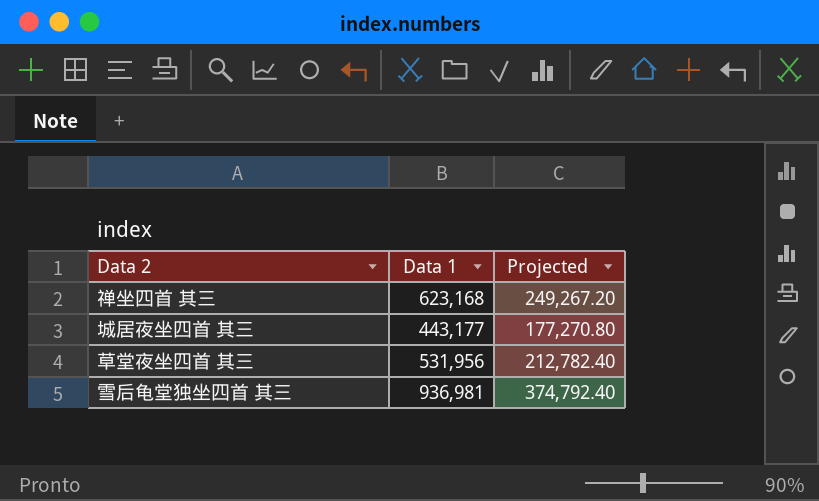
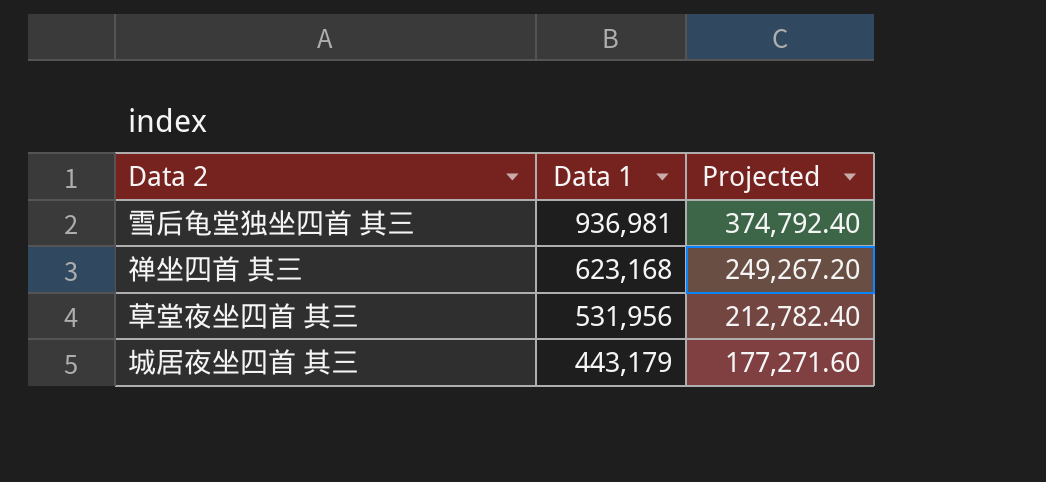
row order: none -> Data 1 descending
城居夜坐四首 其三 | Data 1: 443,177 -> 443,179
城居夜坐四首 其三 | Projected: 177,270.80 -> 177,271.60

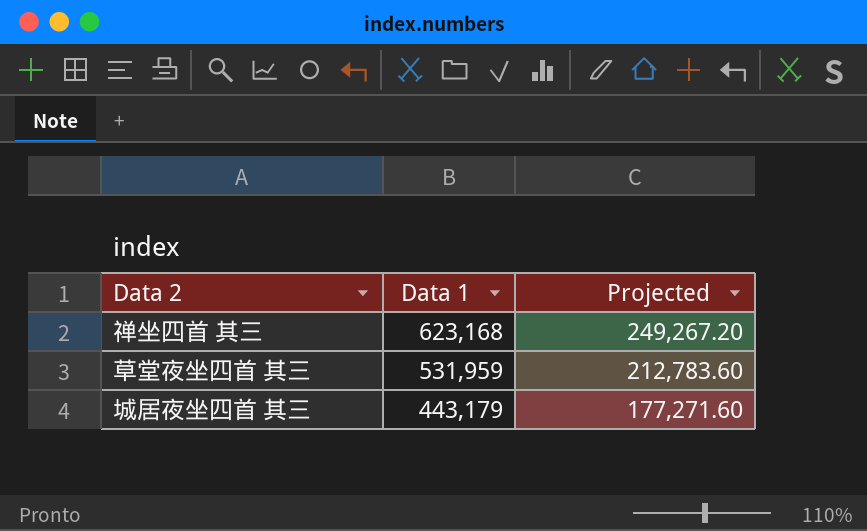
row 雪后龟堂独坐四首 其三: 936,981 | 374,792.40 -> none
草堂夜坐四首 其三 | Data 1: 531,956 -> 531,959
草堂夜坐四首 其三 | Projected: 212,782.40 -> 212,783.60

